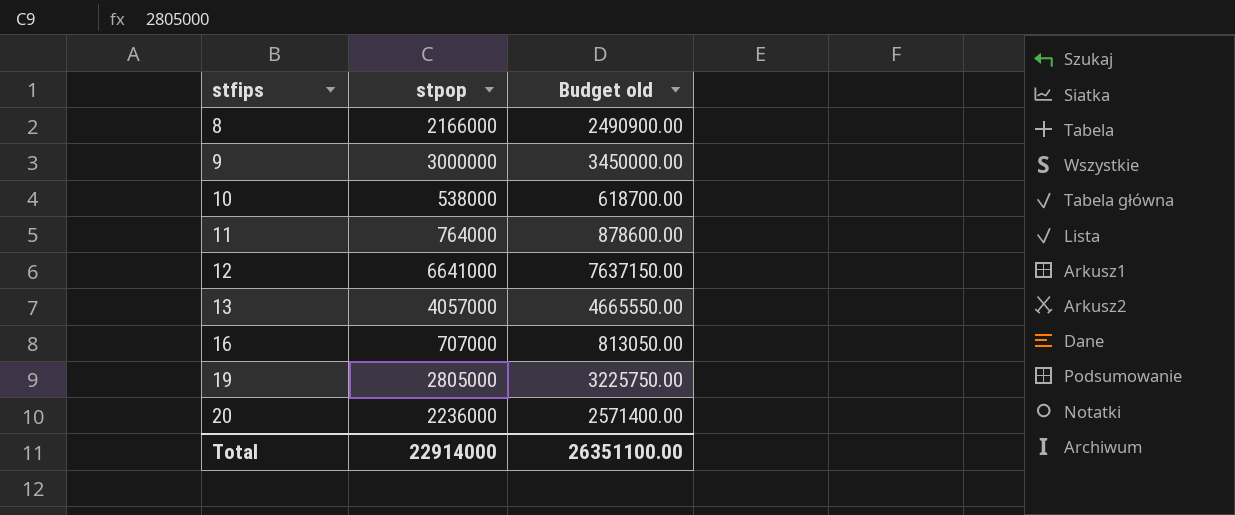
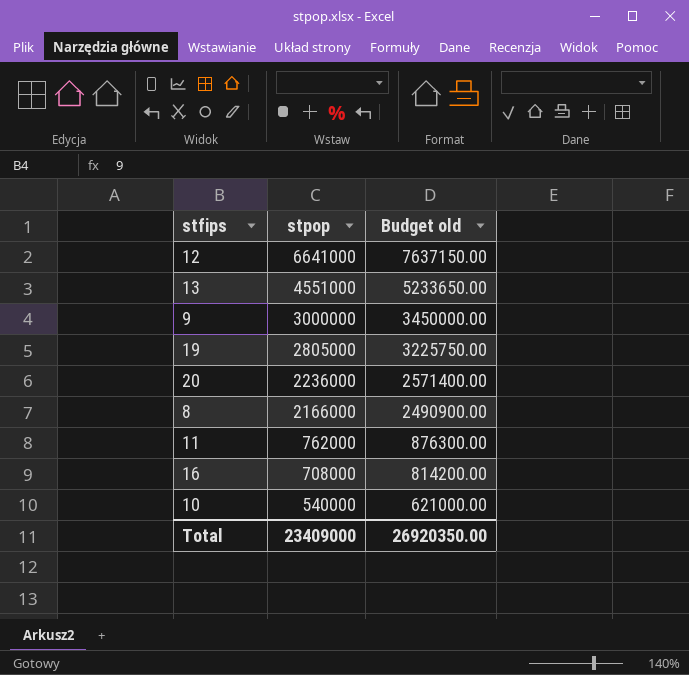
row order: stfips ascending -> stpop descending
13 | stpop: 4057000 -> 4551000
13 | Budget old: 4665550.00 -> 5233650.00
11 | stpop: 764000 -> 762000
11 | Budget old: 878600.00 -> 876300.00
16 | stpop: 707000 -> 708000
16 | Budget old: 813050.00 -> 814200.00
10 | stpop: 538000 -> 540000
10 | Budget old: 618700.00 -> 621000.00
Total | stpop: 22914000 -> 23409000
Total | Budget old: 26351100.00 -> 26920350.00

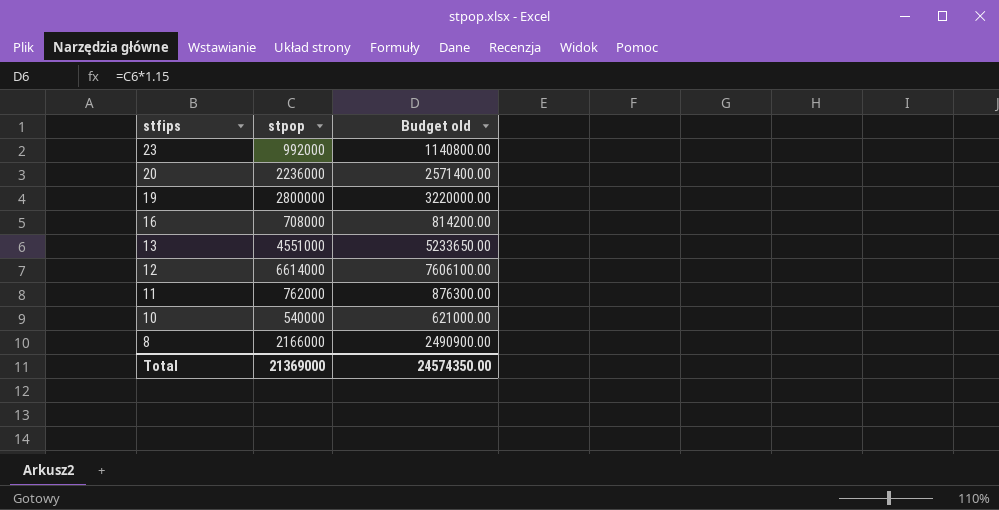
row order: stpop descending -> stfips descending
row 9: 3000000 | 3450000.00 -> none
row 23: none -> 992000 | 1140800.00
19 | stpop: 2805000 -> 2800000
19 | Budget old: 3225750.00 -> 3220000.00
12 | stpop: 6641000 -> 6614000
12 | Budget old: 7637150.00 -> 7606100.00
Total | stpop: 23409000 -> 21369000
Total | Budget old: 26920350.00 -> 24574350.00

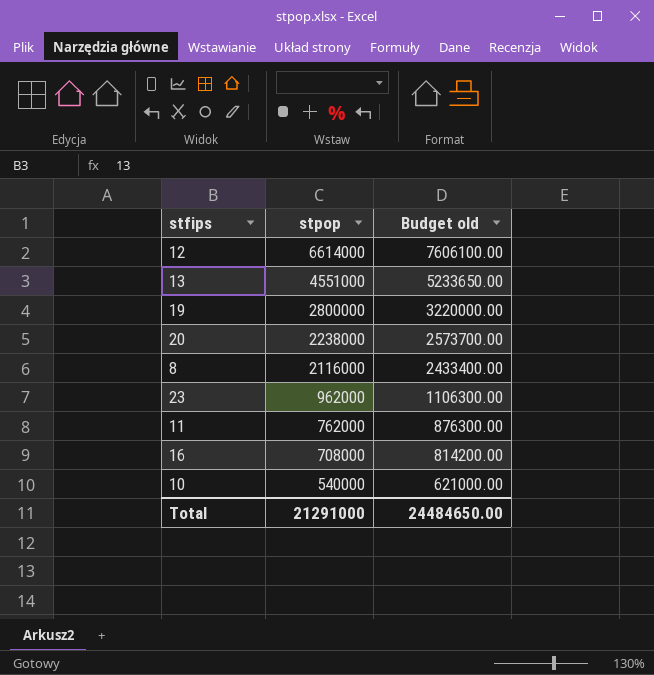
row order: stfips descending -> stpop descending
20 | stpop: 2236000 -> 2238000
20 | Budget old: 2571400.00 -> 2573700.00
8 | stpop: 2166000 -> 2116000
8 | Budget old: 2490900.00 -> 2433400.00
23 | stpop: 992000 -> 962000
23 | Budget old: 1140800.00 -> 1106300.00
Total | stpop: 21369000 -> 21291000
Total | Budget old: 24574350.00 -> 24484650.00

